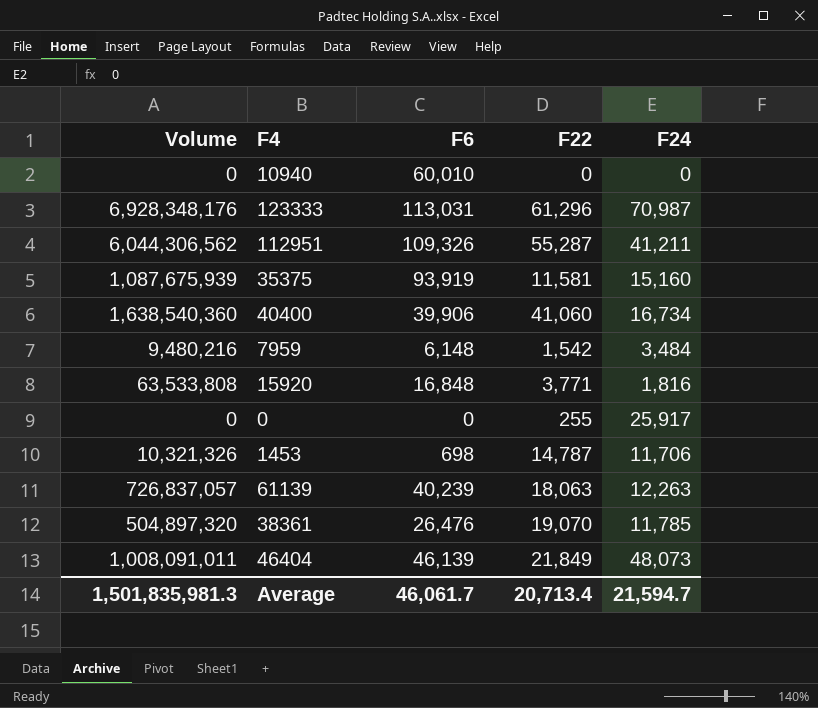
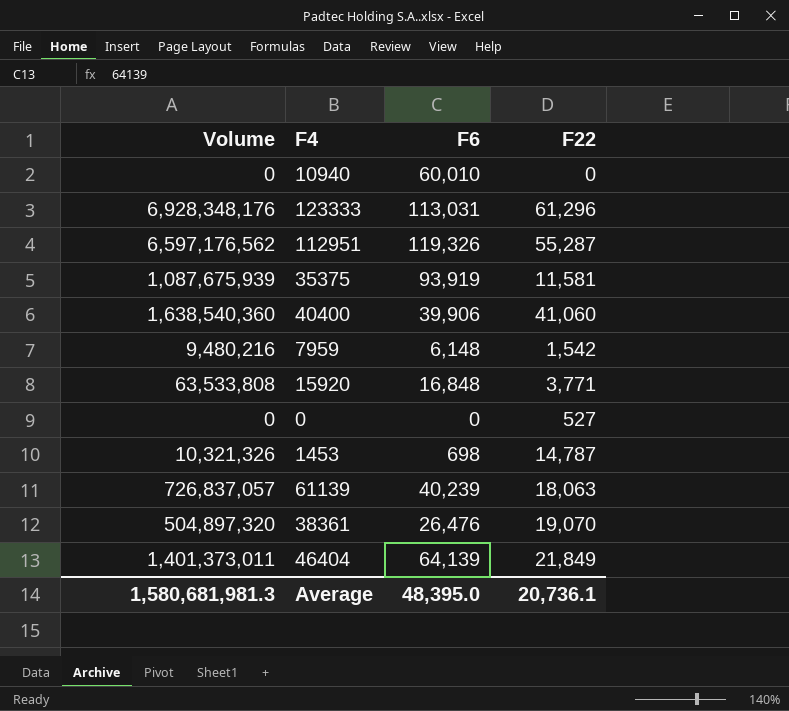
column F24 | position: 5 -> none
112951 | Volume: 6,044,306,562 -> 6,597,176,562
112951 | F6: 109,326 -> 119,326
0 | F22: 255 -> 527
46404 | Volume: 1,008,091,011 -> 1,401,373,011
46404 | F6: 46,139 -> 64,139
Average | Volume: 1,501,835,981.3 -> 1,580,681,981.3
Average | F6: 46,061.7 -> 48,395.0
Average | F22: 20,713.4 -> 20,736.1

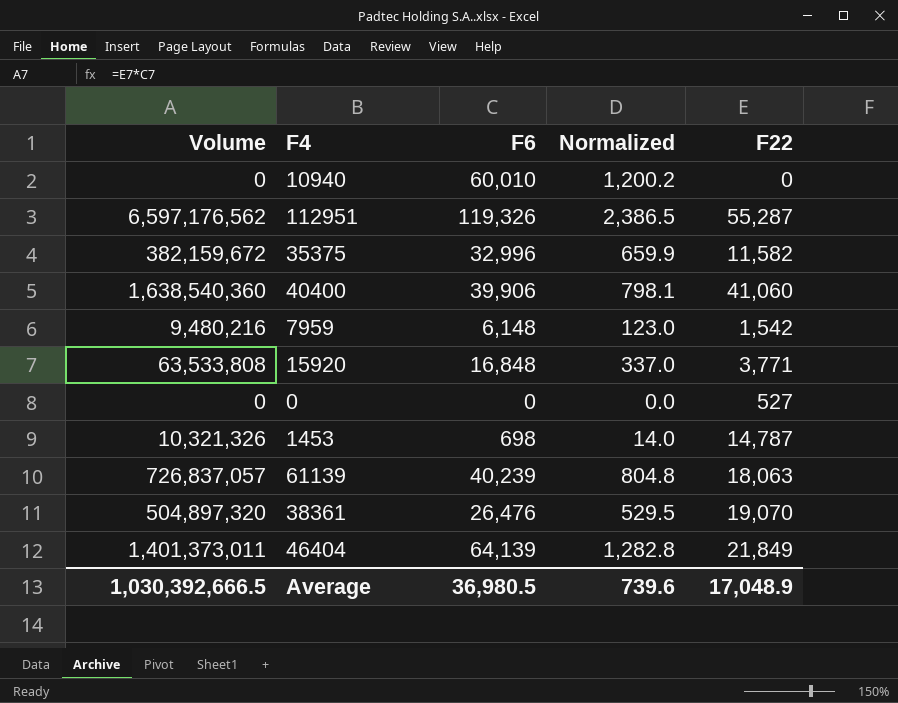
column Normalized | formula: none -> [F6] * 0.02
row 123333: 6,928,348,176 | 113,031 | 61,296 -> none
35375 | Volume: 1,087,675,939 -> 382,159,672
35375 | F6: 93,919 -> 32,996
35375 | F22: 11,581 -> 11,582
Average | Volume: 1,580,681,981.3 -> 1,030,392,666.5
Average | F6: 48,395.0 -> 36,980.5
Average | F22: 20,736.1 -> 17,048.9

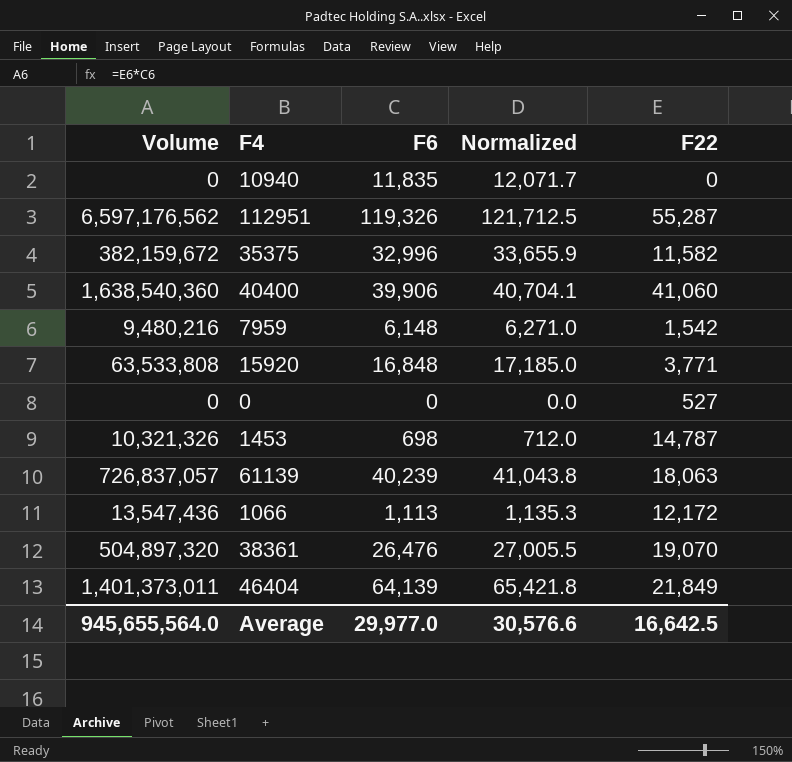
column Normalized | formula: [F6] * 0.02 -> [F6] * 1.02
10940 | F6: 60,010 -> 11,835
row 1066: none -> 13,547,436 | 1,113 | 1,135.3 | 12,172
Average | Volume: 1,030,392,666.5 -> 945,655,564.0
Average | F6: 36,980.5 -> 29,977.0
Average | Normalized: 739.6 -> 30,576.6
Average | F22: 17,048.9 -> 16,642.5

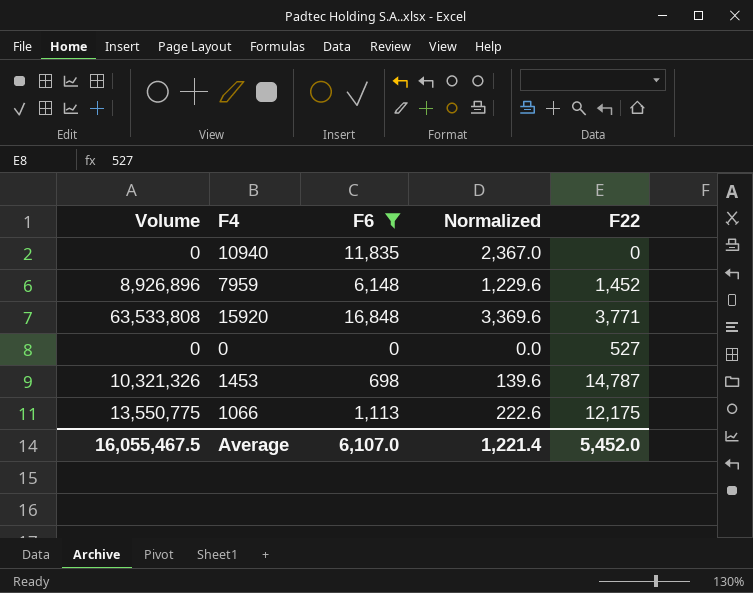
filter: none -> F6 <= 16,848
column Normalized | formula: [F6] * 1.02 -> [F6] * 0.2
7959 | Volume: 9,480,216 -> 8,926,896
7959 | F22: 1,542 -> 1,452
1066 | Volume: 13,547,436 -> 13,550,775
1066 | F22: 12,172 -> 12,175
Average | Volume: 945,655,564.0 -> 16,055,467.5
Average | F6: 29,977.0 -> 6,107.0
Average | Normalized: 30,576.6 -> 1,221.4
Average | F22: 16,642.5 -> 5,452.0

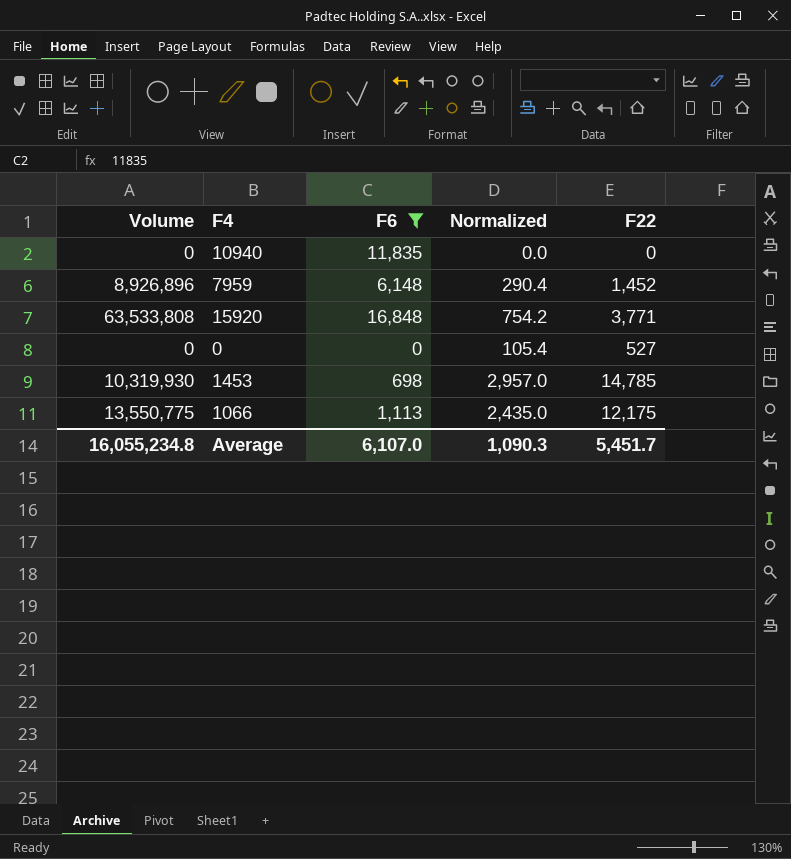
column Normalized | formula: [F6] * 0.2 -> [F22] * 0.2
1453 | Volume: 10,321,326 -> 10,319,930
1453 | F22: 14,787 -> 14,785
Average | Volume: 16,055,467.5 -> 16,055,234.8
Average | Normalized: 1,221.4 -> 1,090.3
Average | F22: 5,452.0 -> 5,451.7

